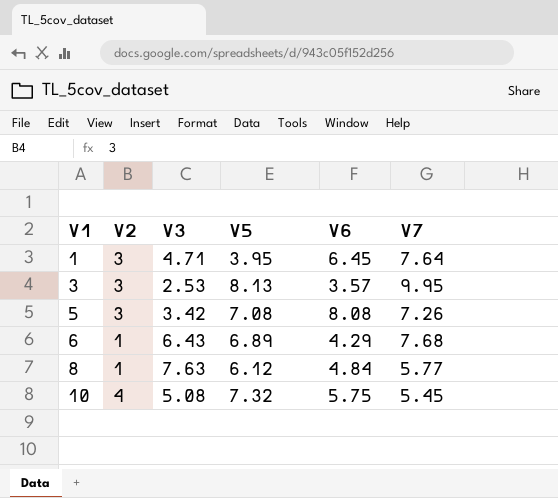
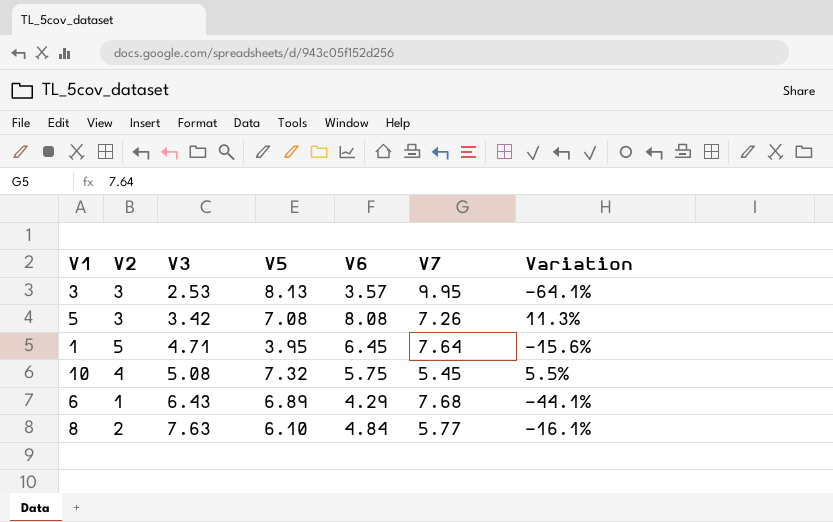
row order: V1 ascending -> V3 ascending
column Variation | formula: none -> ([V6] - [V7]) / [V7]
1 | V2: 3 -> 5
8 | V2: 1 -> 2
8 | V5: 6.12 -> 6.10

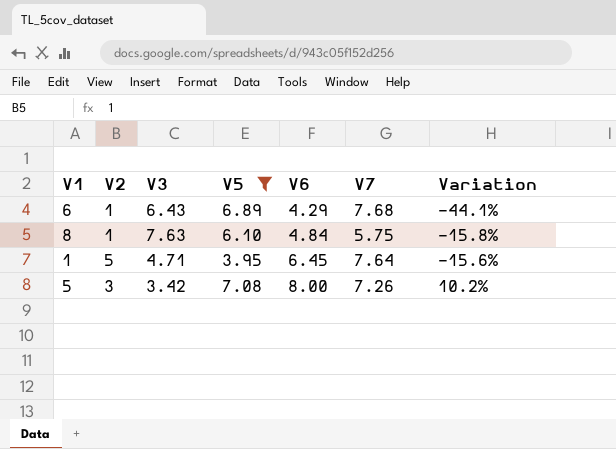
filter: none -> V5 <= 7.08
row order: V3 ascending -> V6 ascending
8 | V2: 2 -> 1
8 | V7: 5.77 -> 5.75
8 | Variation: -16.1% -> -15.8%
5 | V6: 8.08 -> 8.00
5 | Variation: 11.3% -> 10.2%

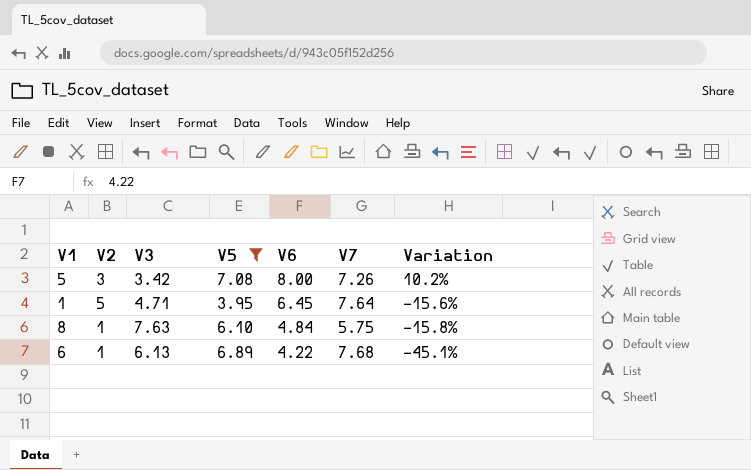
row order: V6 ascending -> V6 descending
6 | V3: 6.43 -> 6.13
6 | V6: 4.29 -> 4.22
6 | Variation: -44.1% -> -45.1%

